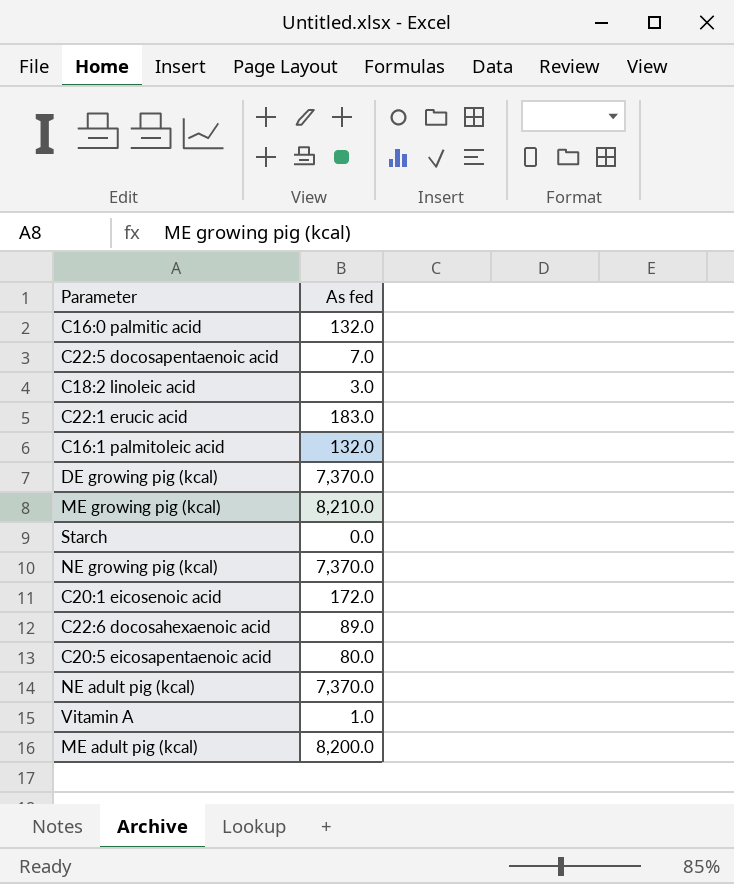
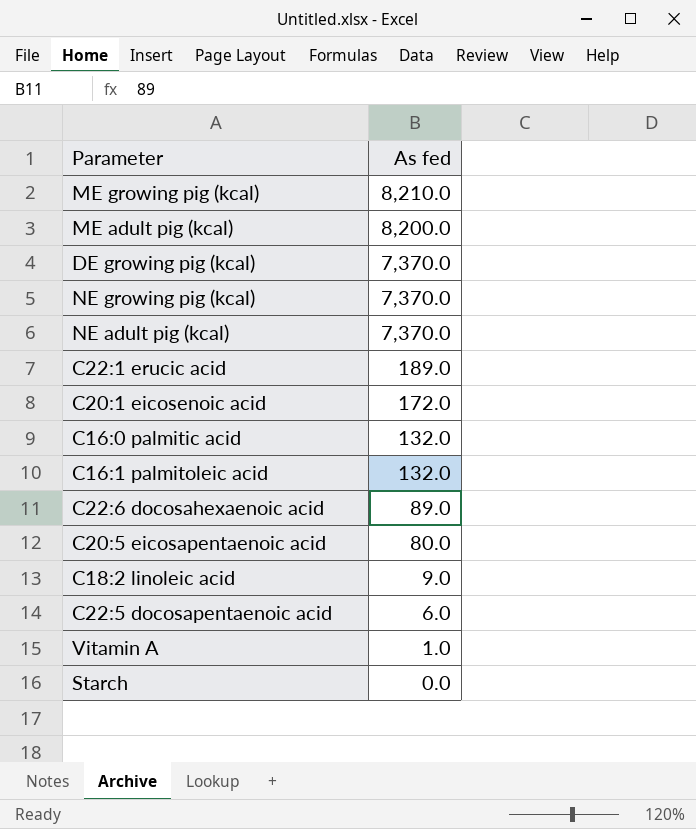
row order: none -> As fed descending
C22:1 erucic acid | As fed: 183.0 -> 189.0
C18:2 linoleic acid | As fed: 3.0 -> 9.0
C22:5 docosapentaenoic acid | As fed: 7.0 -> 6.0

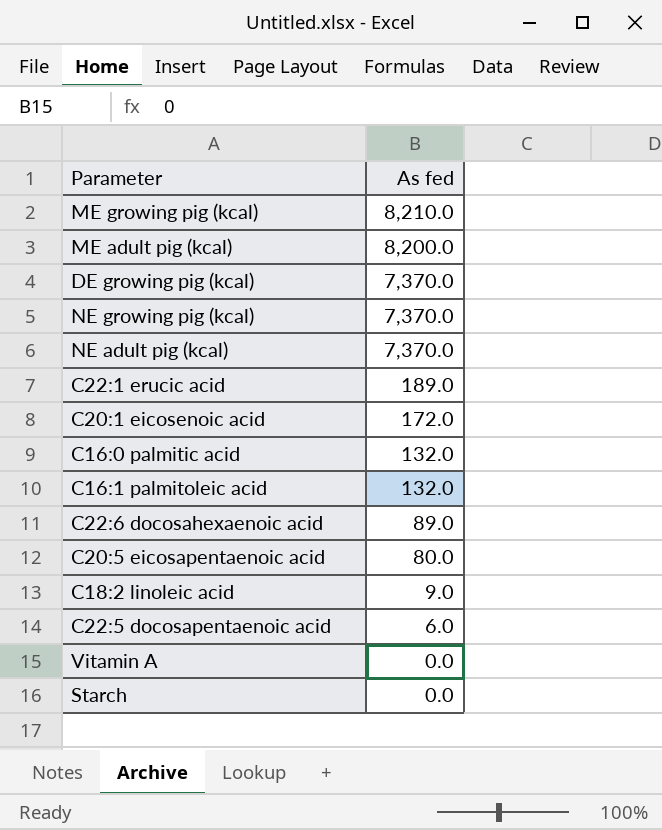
Vitamin A | As fed: 1.0 -> 0.0

